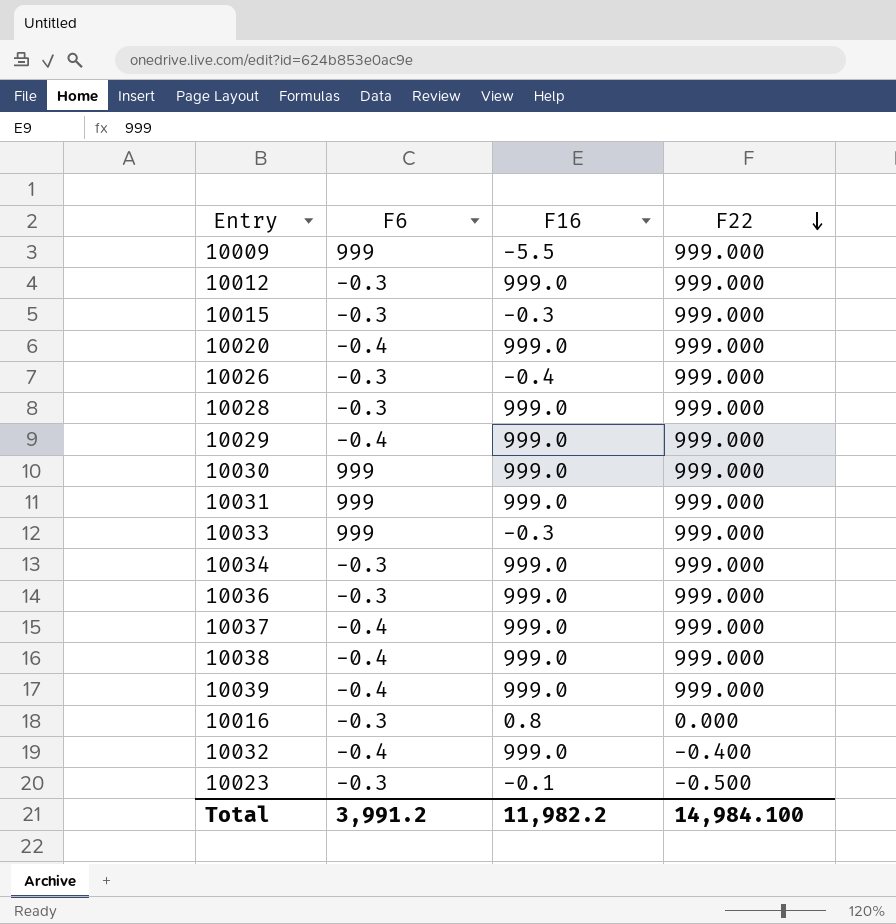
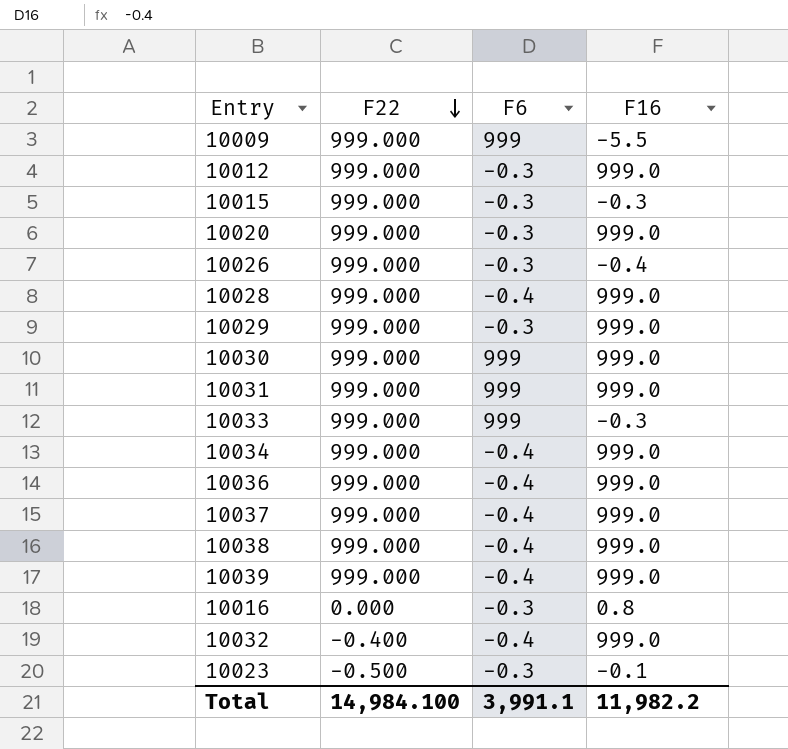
column F22 | position: 4 -> 2
10020 | F6: -0.4 -> -0.3
10028 | F6: -0.3 -> -0.4
10029 | F6: -0.4 -> -0.3
10034 | F6: -0.3 -> -0.4
10036 | F6: -0.3 -> -0.4
Total | F6: 3,991.2 -> 3,991.1

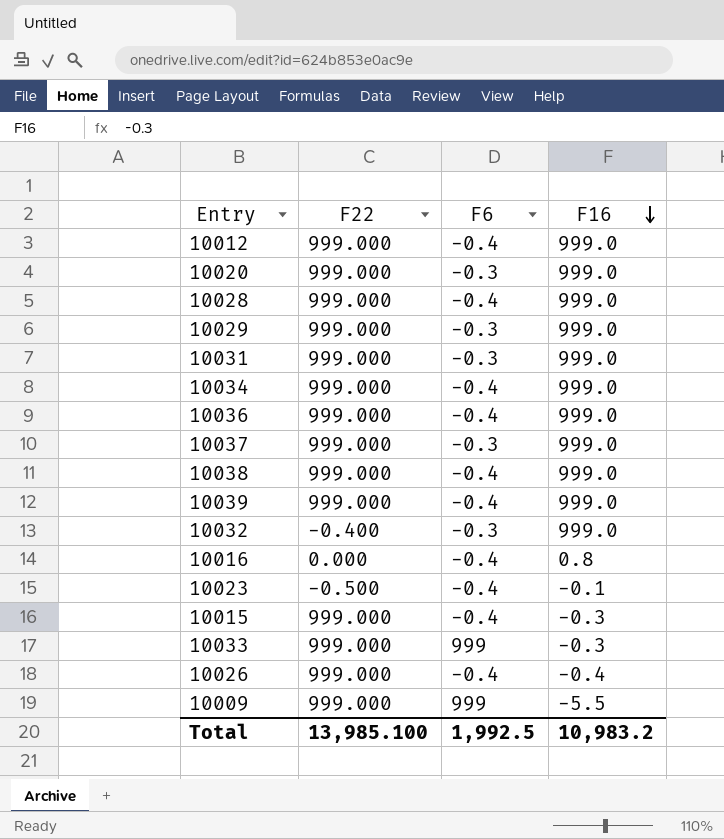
row order: F22 descending -> F16 descending
row 10030: 999.000 | 999 | 999.0 -> none
10012 | F6: -0.3 -> -0.4
10031 | F6: 999 -> -0.3
10037 | F6: -0.4 -> -0.3
10032 | F6: -0.4 -> -0.3
10016 | F6: -0.3 -> -0.4
10023 | F6: -0.3 -> -0.4
10015 | F6: -0.3 -> -0.4
10026 | F6: -0.3 -> -0.4
Total | F22: 14,984.100 -> 13,985.100
Total | F6: 3,991.1 -> 1,992.5
Total | F16: 11,982.2 -> 10,983.2

